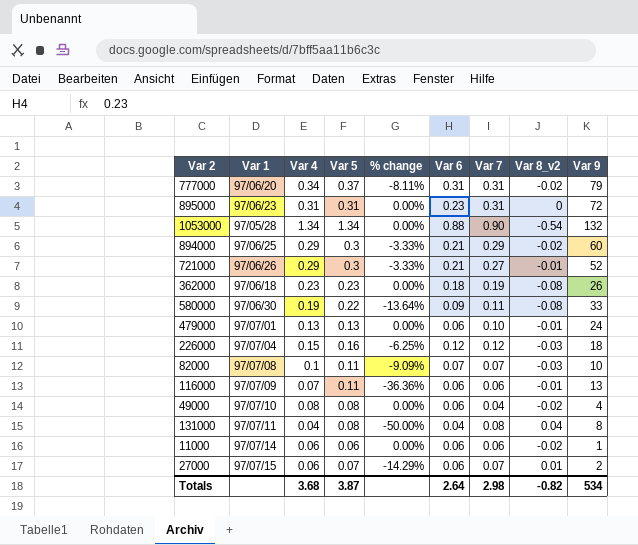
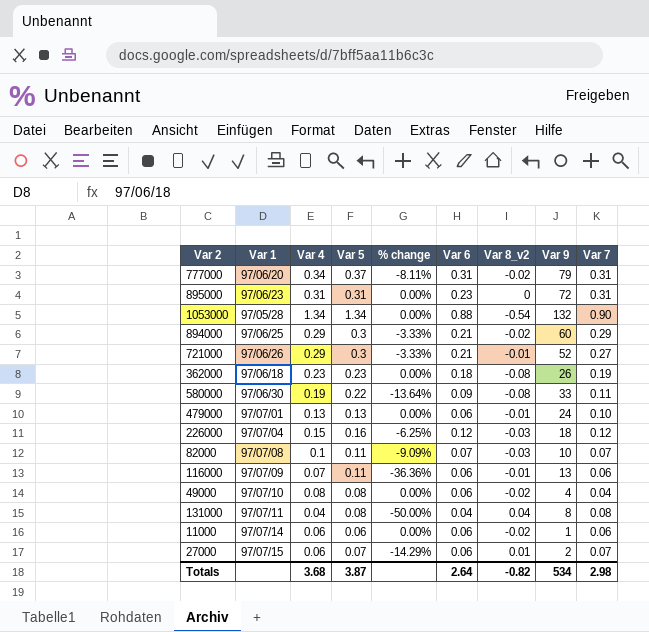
column Var 7 | position: 7 -> 9

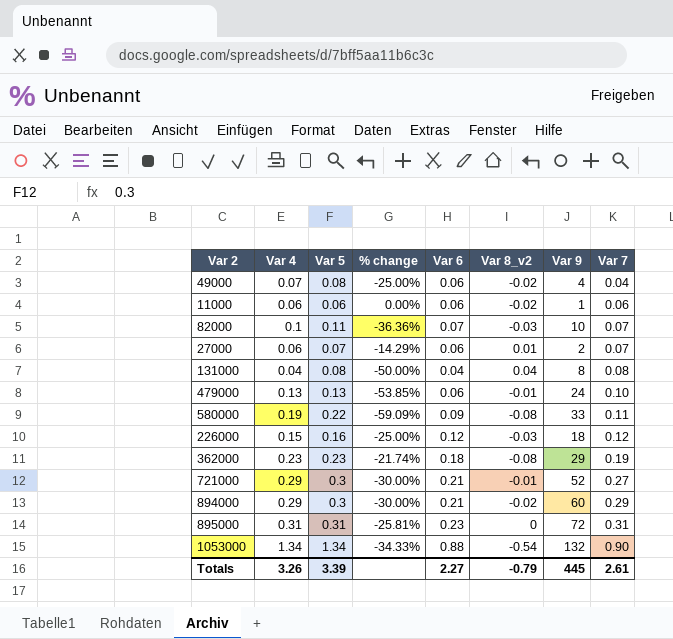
row order: none -> Var 7 ascending
column Var 1 | position: 2 -> none
column % change | formula: ([Var 4] - [Var 5]) / [Var 5] -> ([Var 6] - [Var 5]) / [Var 5]
row 777000: 97/06/20 | 0.34 | 0.37 | -8.11% | 0.31 | -0.02 | 79 | 0.31 -> none
row 116000: 97/07/09 | 0.07 | 0.11 | -36.36% | 0.06 | -0.01 | 13 | 0.06 -> none
49000 | Var 4: 0.08 -> 0.07
362000 | Var 9: 26 -> 29
Totals | Var 4: 3.68 -> 3.26
Totals | Var 5: 3.87 -> 3.39
Totals | Var 6: 2.64 -> 2.27
Totals | Var 8_v2: -0.82 -> -0.79
Totals | Var 9: 534 -> 445
Totals | Var 7: 2.98 -> 2.61

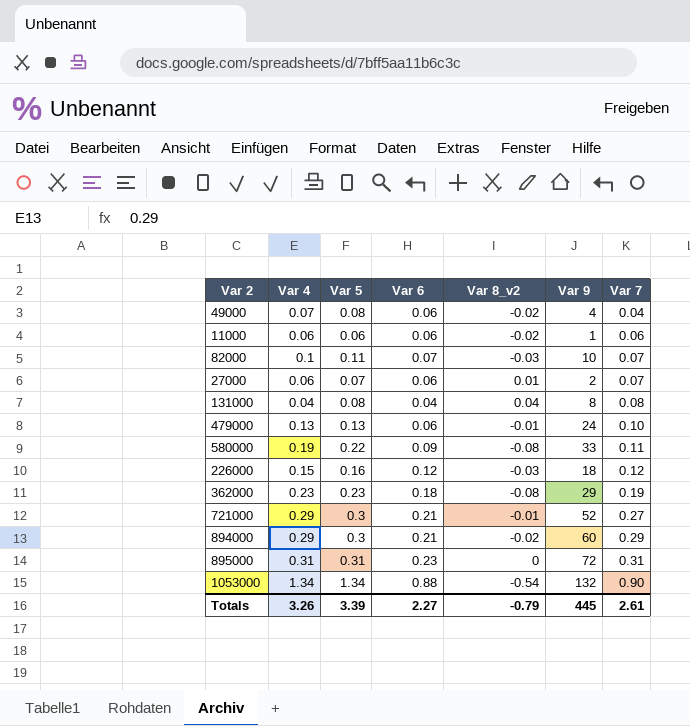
column % change | formula: ([Var 6] - [Var 5]) / [Var 5] -> none

